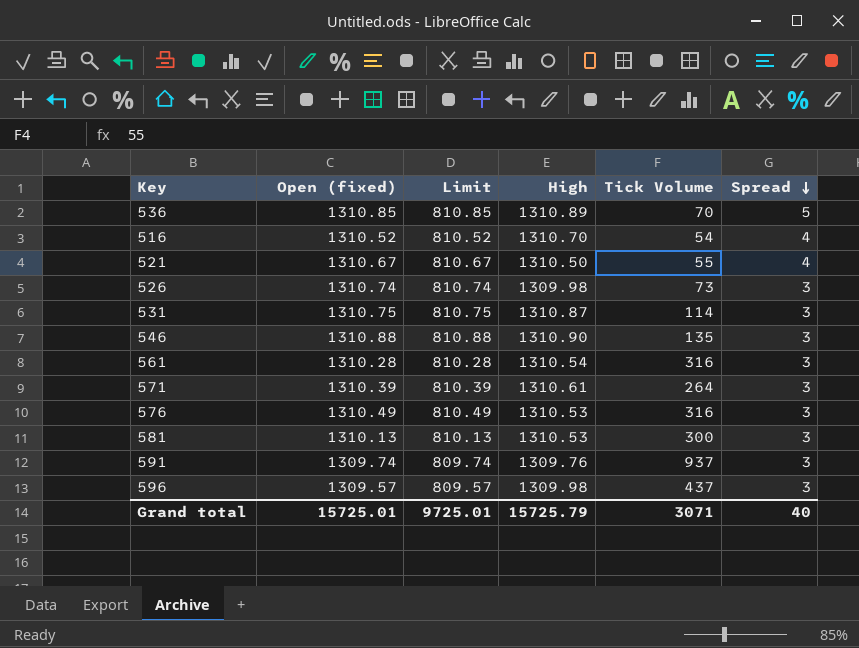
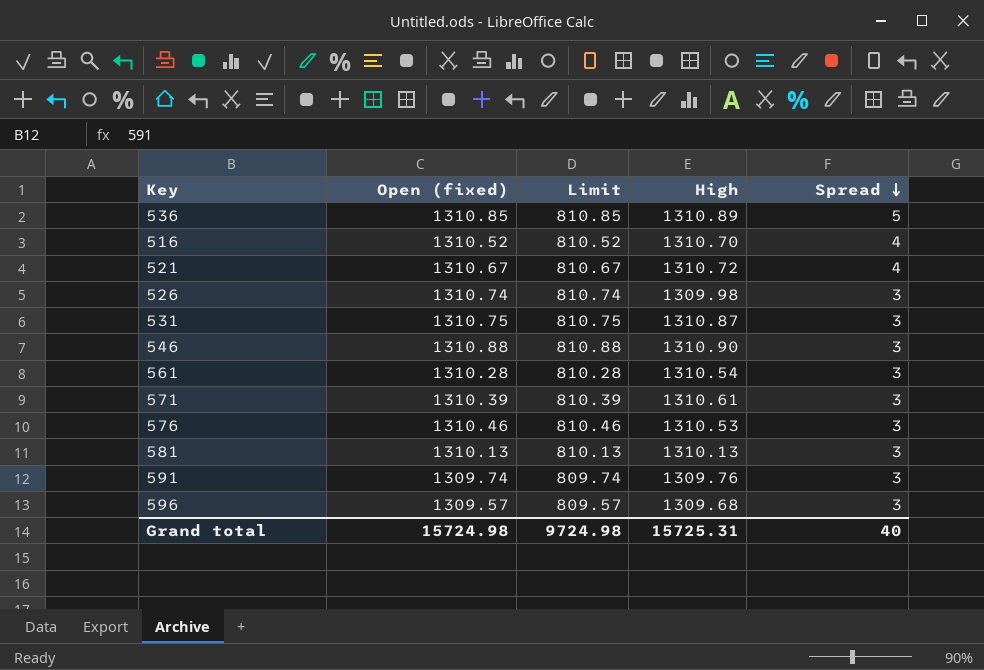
column Tick Volume | position: 5 -> none
521 | High: 1310.50 -> 1310.72
576 | Open (fixed): 1310.49 -> 1310.46
576 | Limit: 810.49 -> 810.46
581 | High: 1310.53 -> 1310.13
596 | High: 1309.98 -> 1309.68
Grand total | Open (fixed): 15725.01 -> 15724.98
Grand total | Limit: 9725.01 -> 9724.98
Grand total | High: 15725.79 -> 15725.31

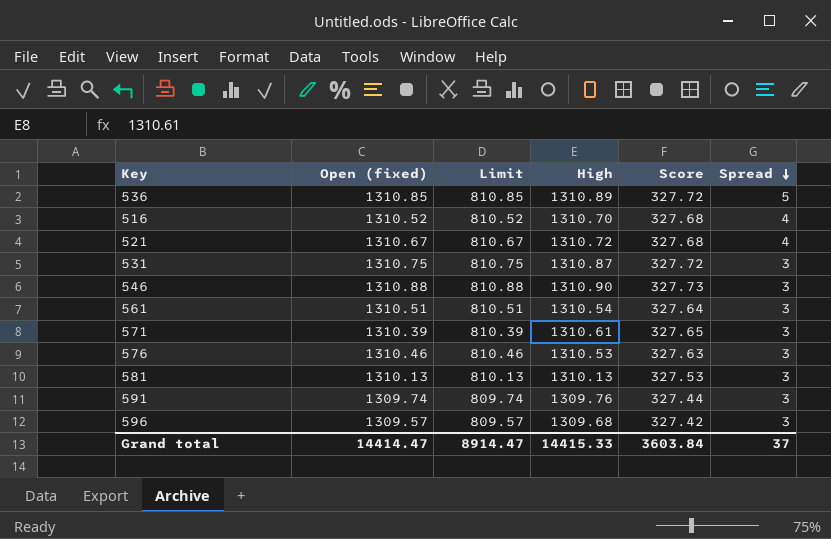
column Score | formula: none -> [High] * 0.25
row 526: 1310.74 | 810.74 | 1309.98 | 3 -> none
561 | Open (fixed): 1310.28 -> 1310.51
561 | Limit: 810.28 -> 810.51
Grand total | Open (fixed): 15724.98 -> 14414.47
Grand total | Limit: 9724.98 -> 8914.47
Grand total | High: 15725.31 -> 14415.33
Grand total | Spread: 40 -> 37

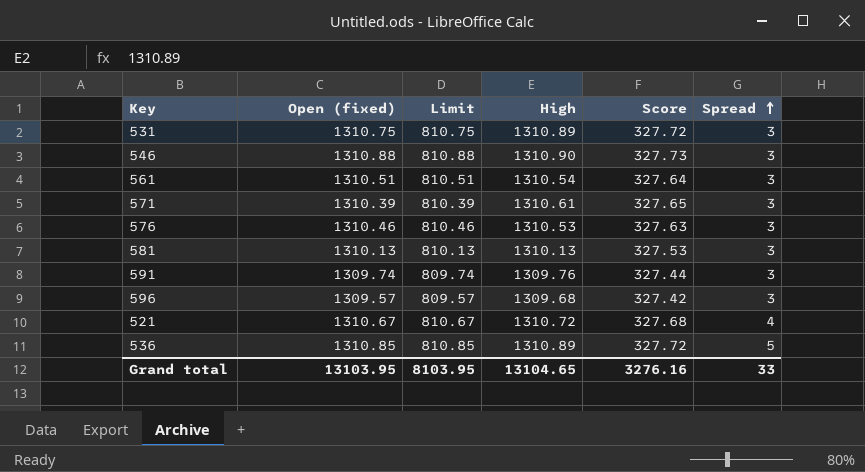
row order: Spread descending -> Spread ascending
row 516: 1310.52 | 810.52 | 1310.70 | 327.68 | 4 -> none
531 | High: 1310.87 -> 1310.89
Grand total | Open (fixed): 14414.47 -> 13103.95
Grand total | Limit: 8914.47 -> 8103.95
Grand total | High: 14415.33 -> 13104.65
Grand total | Score: 3603.84 -> 3276.16
Grand total | Spread: 37 -> 33

